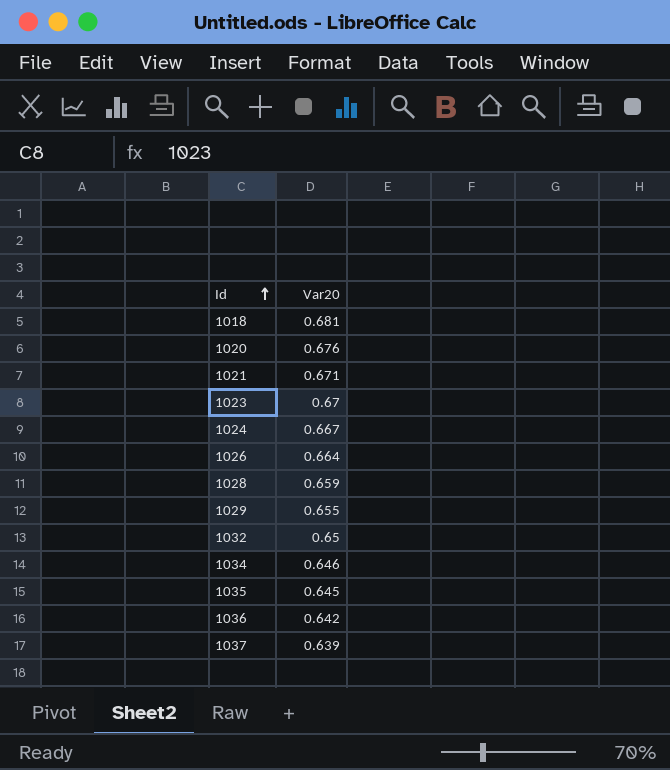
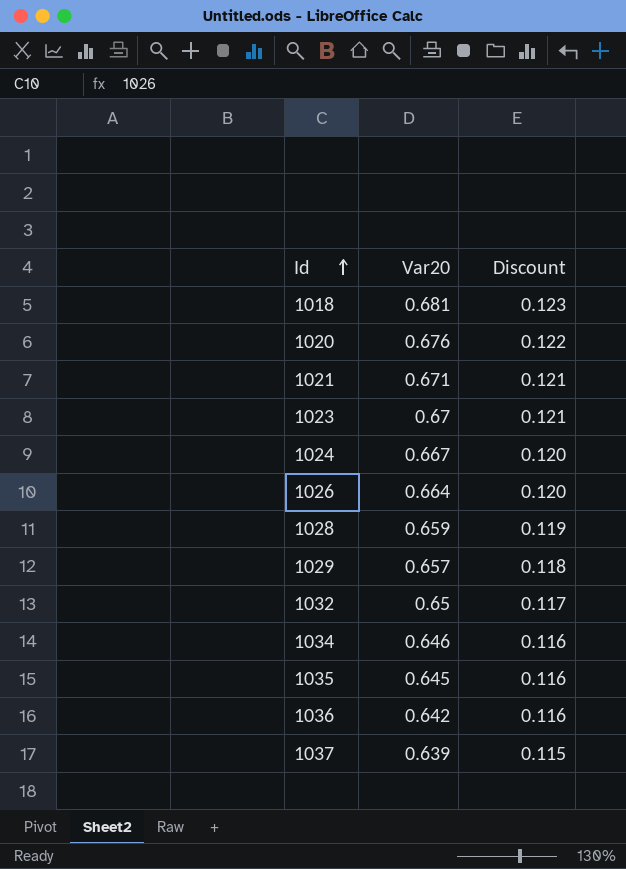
column Discount | formula: none -> [Var20] * 0.18
1029 | Var20: 0.655 -> 0.657

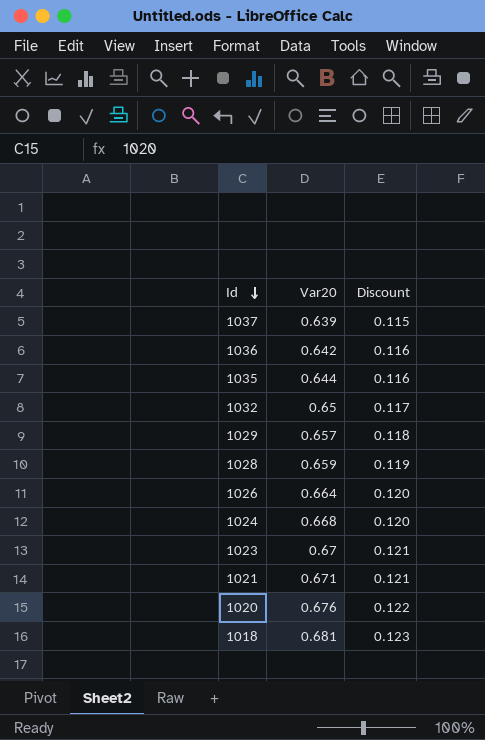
row order: Id ascending -> Id descending
row 1034: 0.646 | 0.116 -> none
1035 | Var20: 0.645 -> 0.644
1024 | Var20: 0.667 -> 0.668

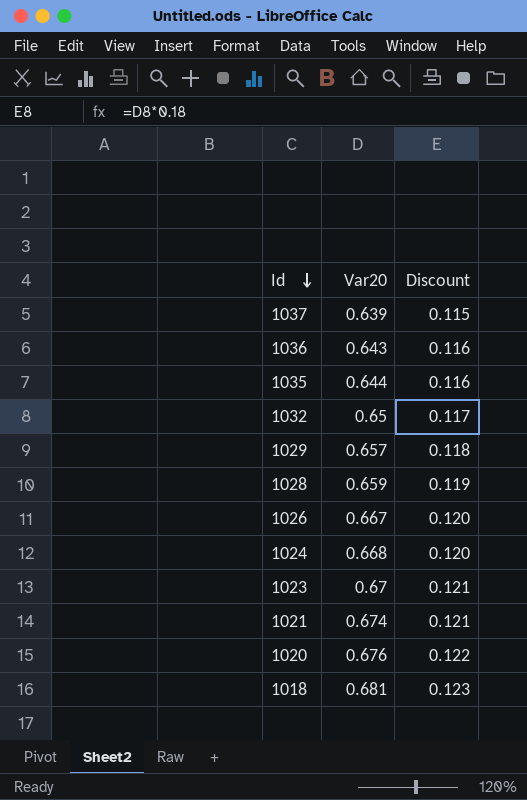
1036 | Var20: 0.642 -> 0.643
1026 | Var20: 0.664 -> 0.667
1021 | Var20: 0.671 -> 0.674

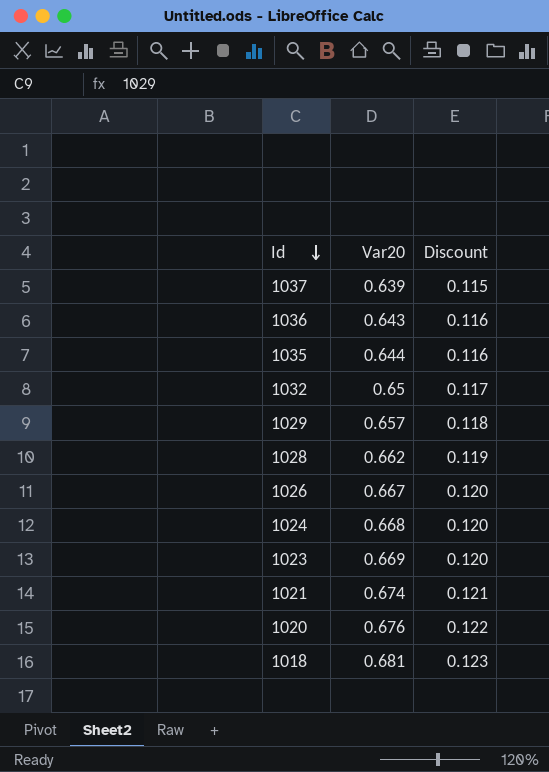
1028 | Var20: 0.659 -> 0.662
1023 | Var20: 0.67 -> 0.669
1023 | Discount: 0.121 -> 0.120

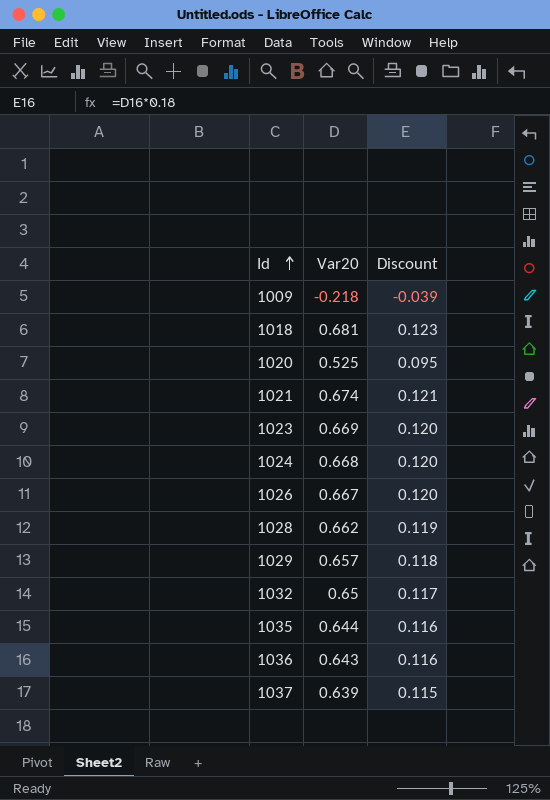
row order: Id descending -> Id ascending
row 1009: none -> -0.218 | -0.039
1020 | Var20: 0.676 -> 0.525
1020 | Discount: 0.122 -> 0.095

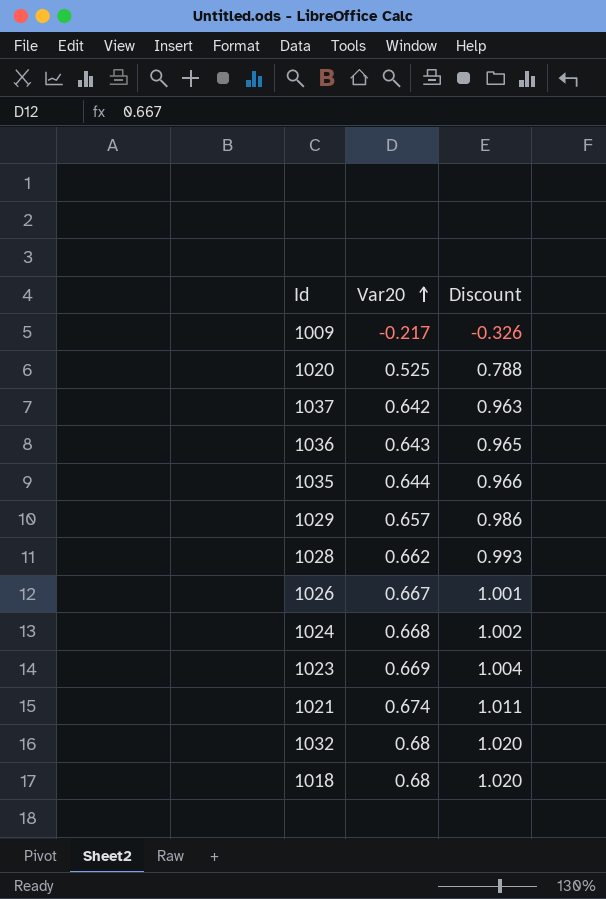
row order: Id ascending -> Var20 ascending
column Discount | formula: [Var20] * 0.18 -> [Var20] * 1.5
1009 | Var20: -0.218 -> -0.217
1037 | Var20: 0.639 -> 0.642
1032 | Var20: 0.65 -> 0.68
1018 | Var20: 0.681 -> 0.68

